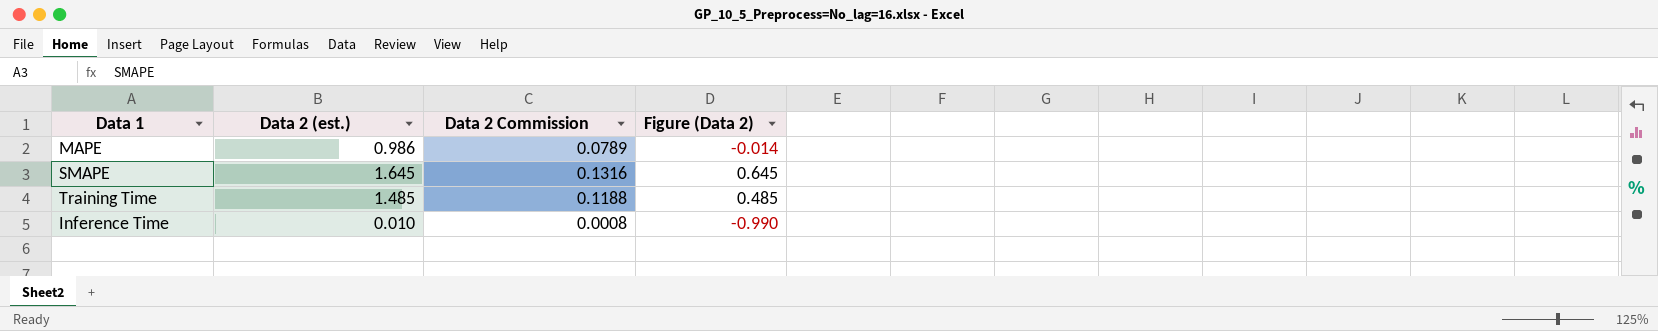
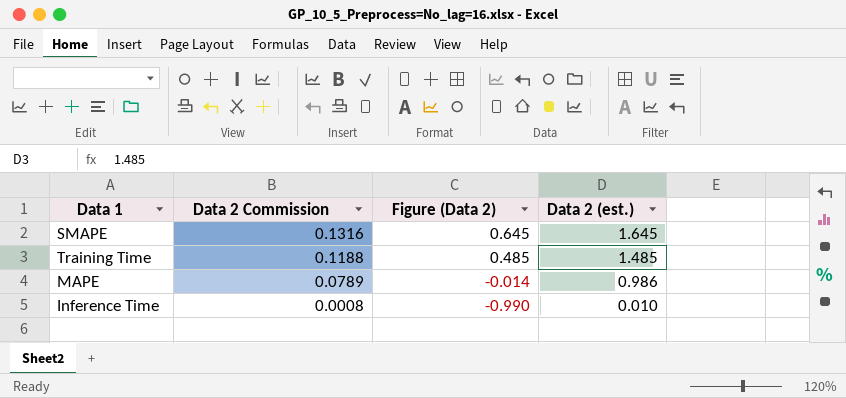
row order: none -> Data 2 Commission descending
column Data 2 (est.) | position: 2 -> 4

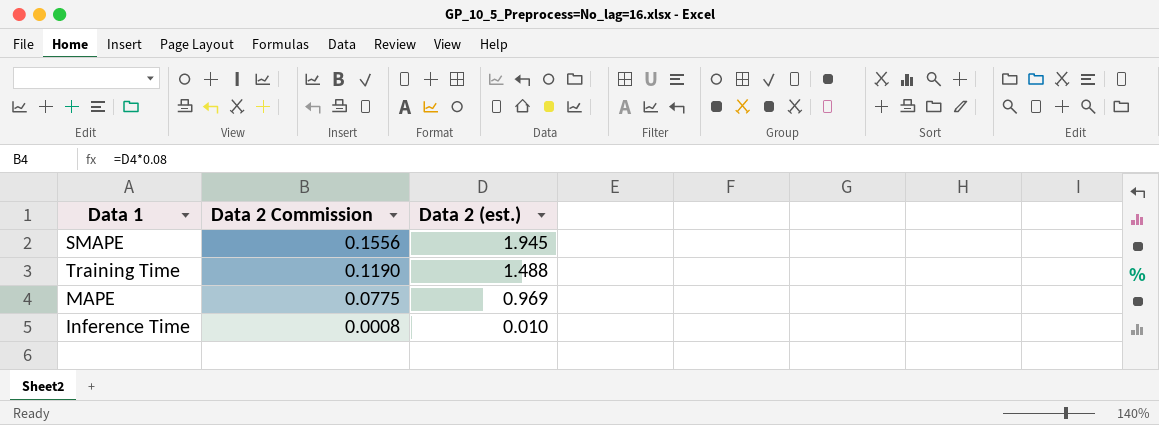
column Figure (Data 2) | formula: [Data 2 (est.)] - 1 -> none
SMAPE | Data 2 Commission: 0.1316 -> 0.1556
SMAPE | Data 2 (est.): 1.645 -> 1.945
Training Time | Data 2 Commission: 0.1188 -> 0.1190
Training Time | Data 2 (est.): 1.485 -> 1.488
MAPE | Data 2 Commission: 0.0789 -> 0.0775
MAPE | Data 2 (est.): 0.986 -> 0.969

